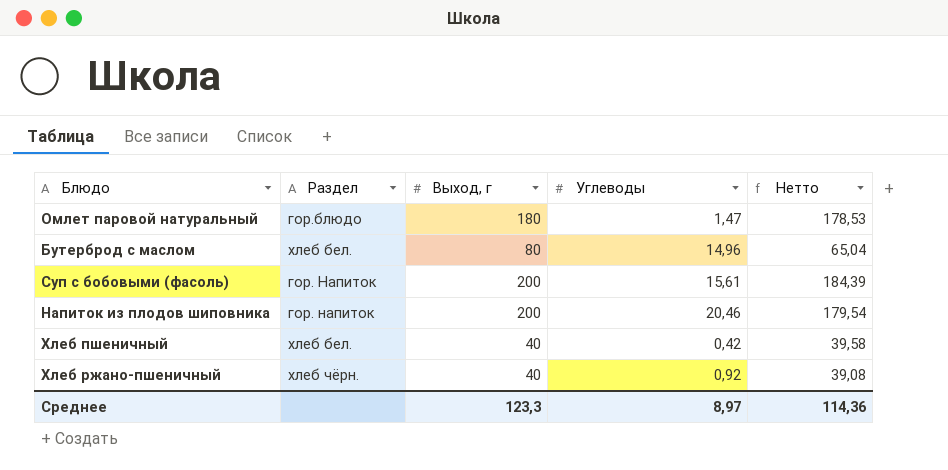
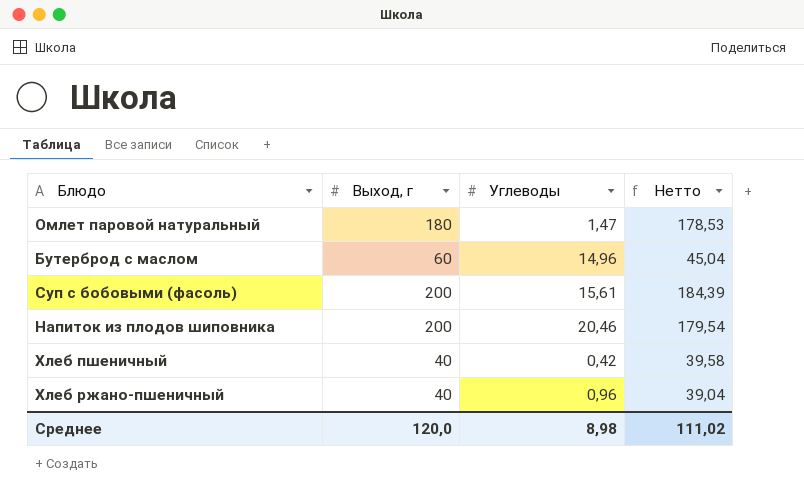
column Раздел | position: 2 -> none
Бутерброд с маслом | Выход, г: 80 -> 60
Бутерброд с маслом | Нетто: 65,04 -> 45,04
Хлеб ржано-пшеничный | Углеводы: 0,92 -> 0,96
Хлеб ржано-пшеничный | Нетто: 39,08 -> 39,04
Среднее | Выход, г: 123,3 -> 120,0
Среднее | Углеводы: 8,97 -> 8,98
Среднее | Нетто: 114,36 -> 111,02

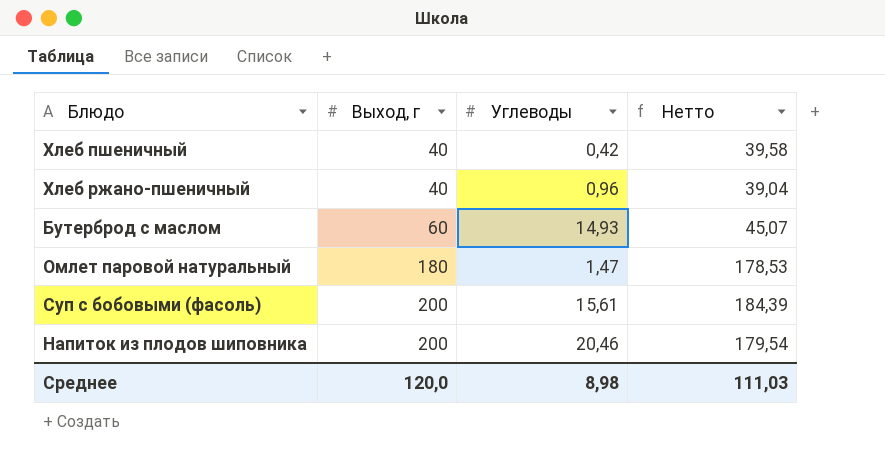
row order: none -> Выход, г ascending
Бутерброд с маслом | Углеводы: 14,96 -> 14,93
Бутерброд с маслом | Нетто: 45,04 -> 45,07
Среднее | Нетто: 111,02 -> 111,03

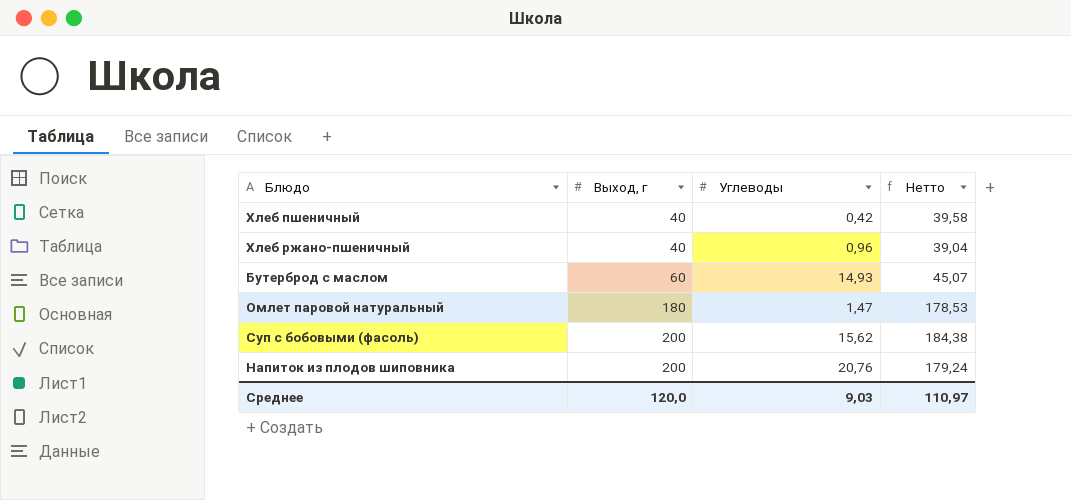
Суп с бобовыми (фасоль) | Углеводы: 15,61 -> 15,62
Суп с бобовыми (фасоль) | Нетто: 184,39 -> 184,38
Напиток из плодов шиповника | Углеводы: 20,46 -> 20,76
Напиток из плодов шиповника | Нетто: 179,54 -> 179,24
Среднее | Углеводы: 8,98 -> 9,03
Среднее | Нетто: 111,03 -> 110,97

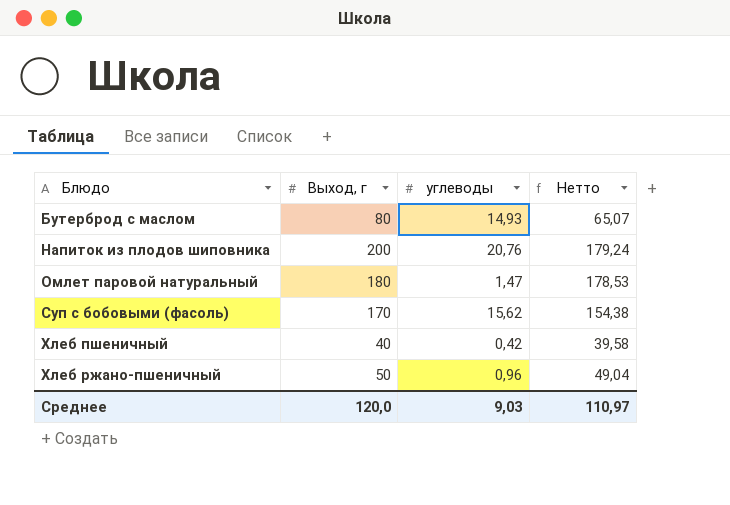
row order: Выход, г ascending -> Блюдо ascending
column name: Углеводы -> углеводы
Бутерброд с маслом | Выход, г: 60 -> 80
Бутерброд с маслом | Нетто: 45,07 -> 65,07
Суп с бобовыми (фасоль) | Выход, г: 200 -> 170
Суп с бобовыми (фасоль) | Нетто: 184,38 -> 154,38
Хлеб ржано-пшеничный | Выход, г: 40 -> 50
Хлеб ржано-пшеничный | Нетто: 39,04 -> 49,04

